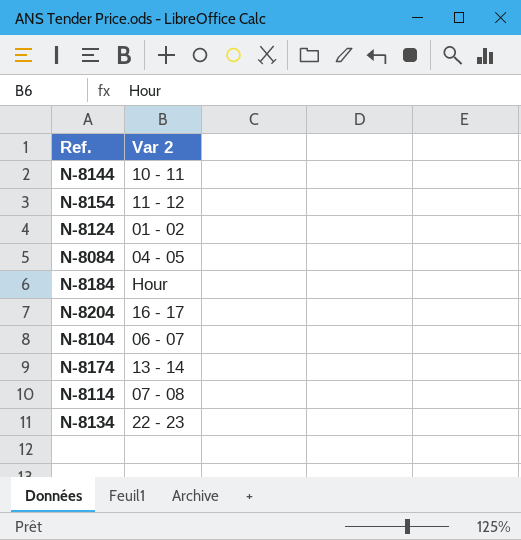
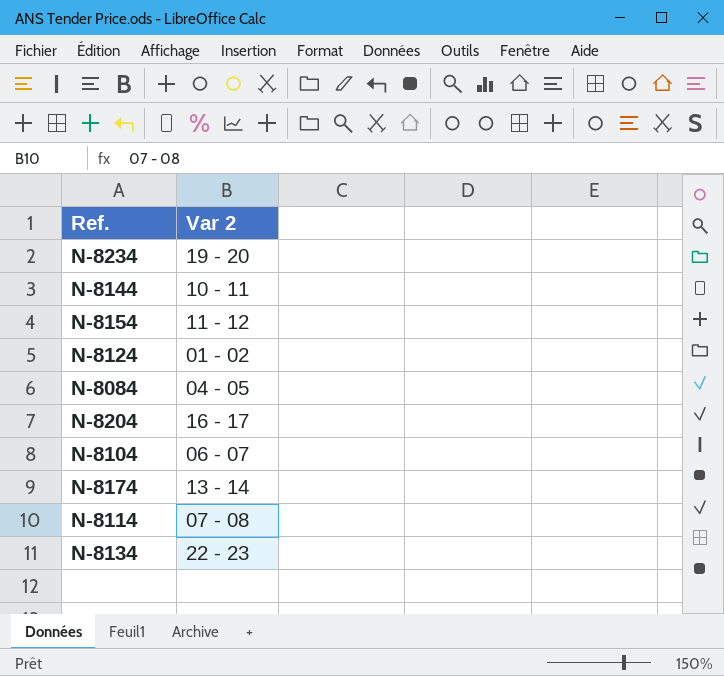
row N-8184: Hour -> none
row N-8234: none -> 19 - 20

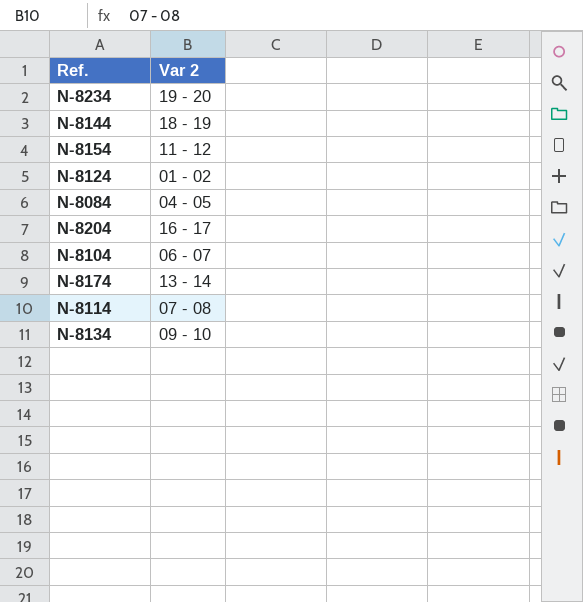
N-8144 | Var 2: 10 - 11 -> 18 - 19
N-8134 | Var 2: 22 - 23 -> 09 - 10

